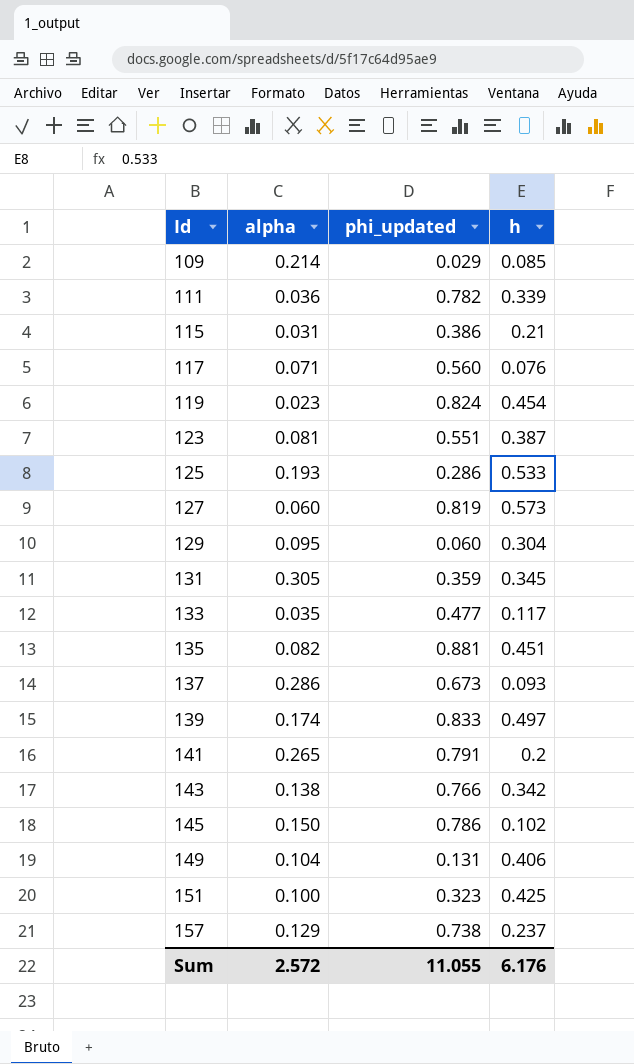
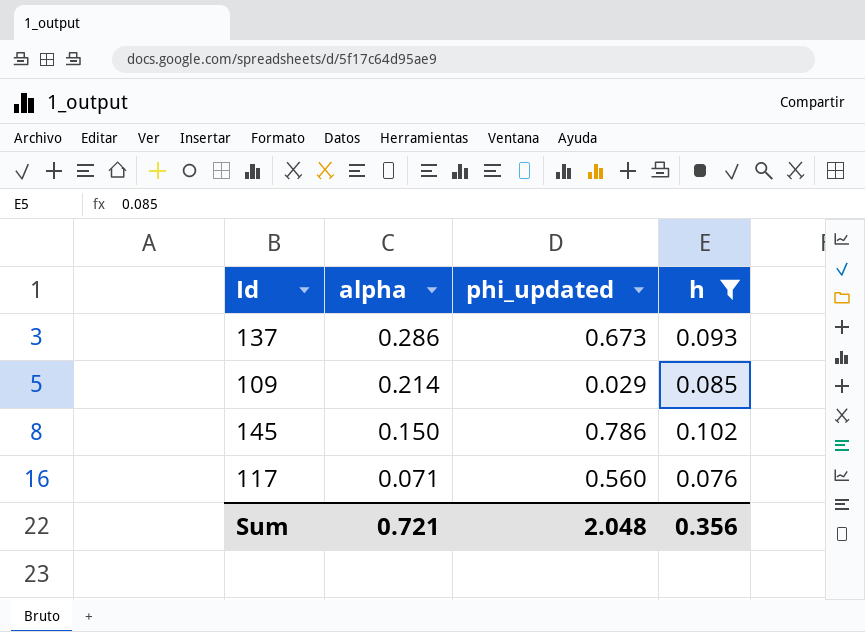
filter: none -> h <= 0.102
row order: Id ascending -> alpha descending
Sum | alpha: 2.572 -> 0.721
Sum | phi_updated: 11.055 -> 2.048
Sum | h: 6.176 -> 0.356

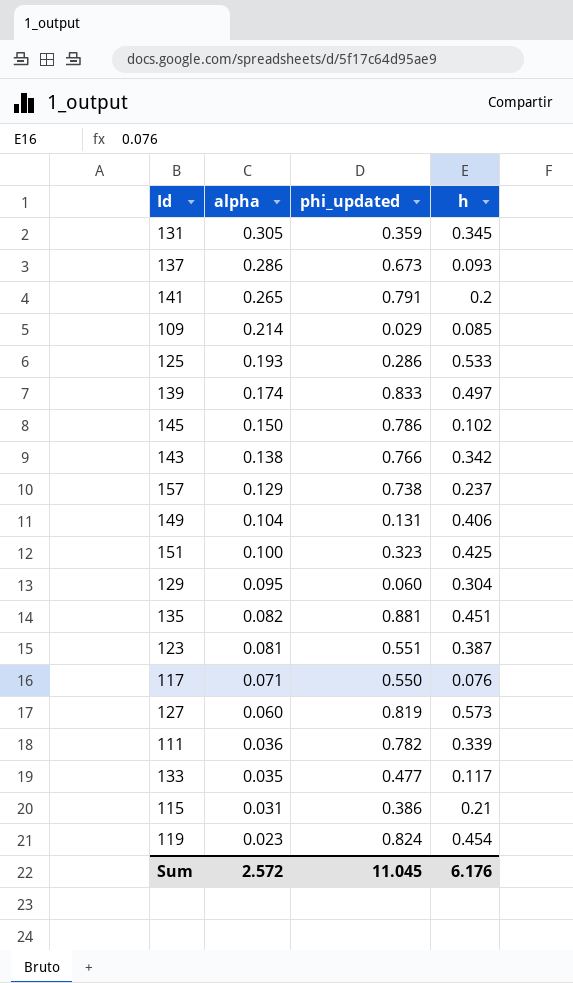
filter: h <= 0.102 -> none
117 | phi_updated: 0.560 -> 0.550
Sum | alpha: 0.721 -> 2.572
Sum | phi_updated: 2.048 -> 11.045
Sum | h: 0.356 -> 6.176

